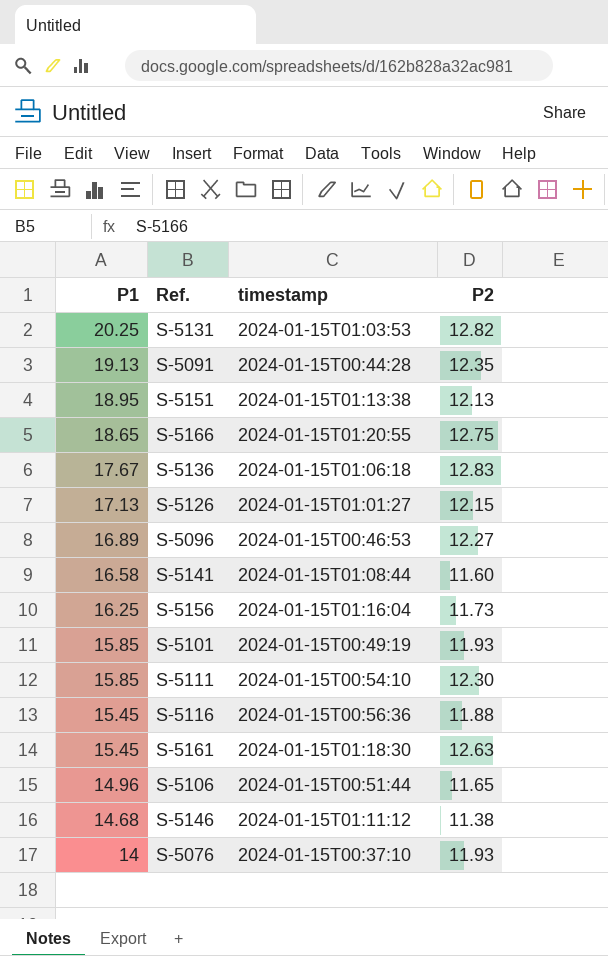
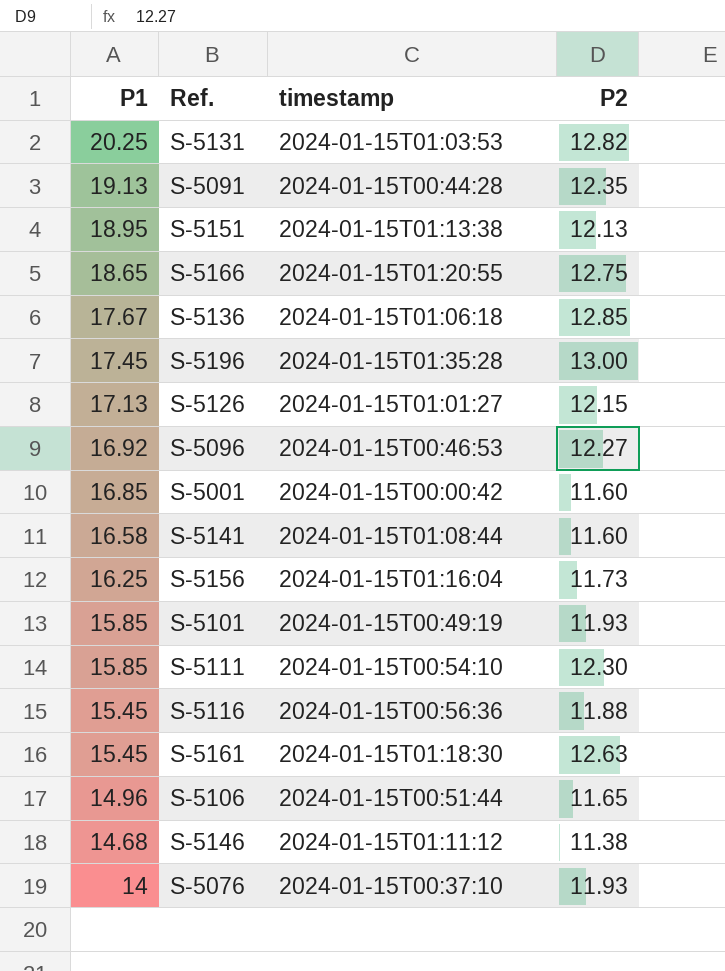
S-5136 | P2: 12.83 -> 12.85
row S-5196: none -> 17.45 | 2024-01-15T01:35:28 | 13.00
S-5096 | P1: 16.89 -> 16.92
row S-5001: none -> 16.85 | 2024-01-15T00:00:42 | 11.60

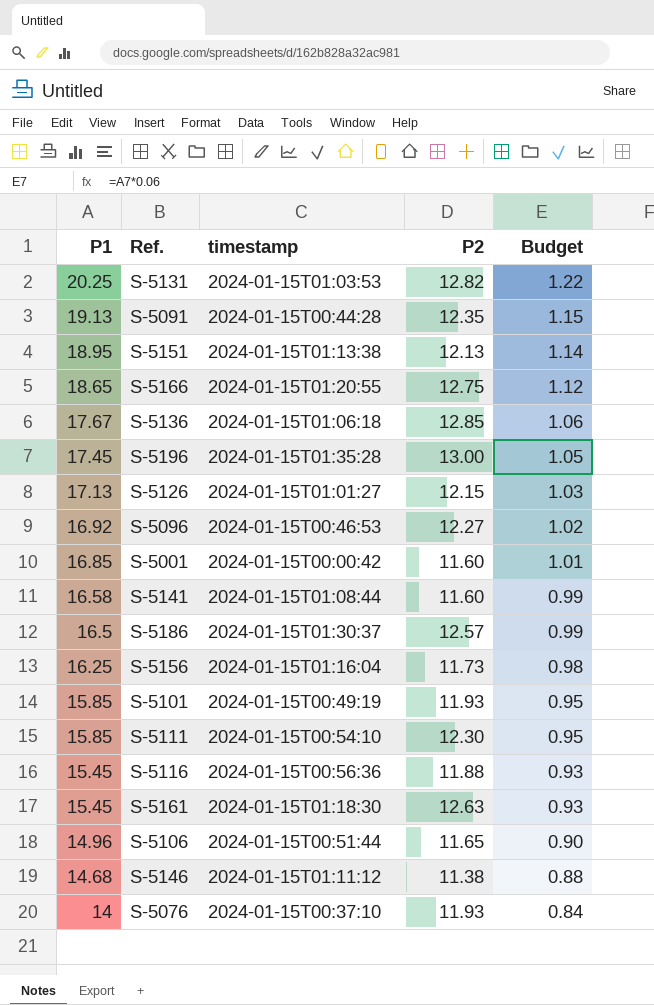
column Budget | formula: none -> [P1] * 0.06
row S-5186: none -> 16.5 | 2024-01-15T01:30:37 | 12.57 | 0.99

